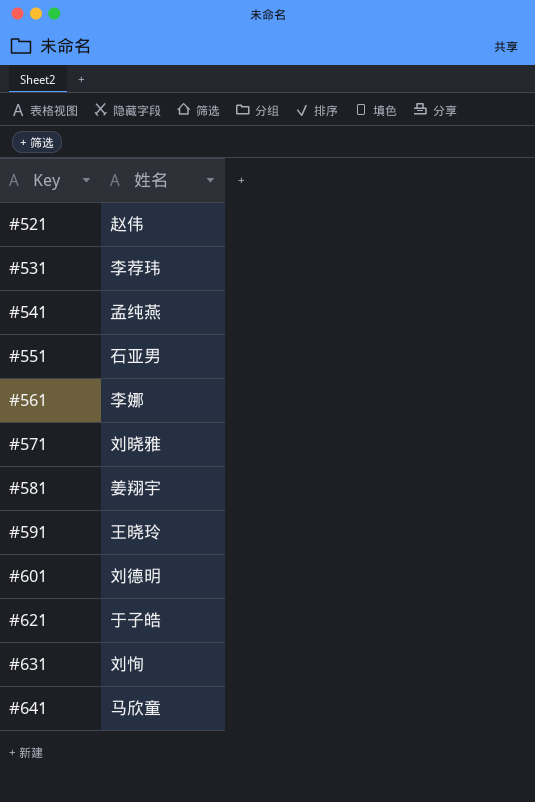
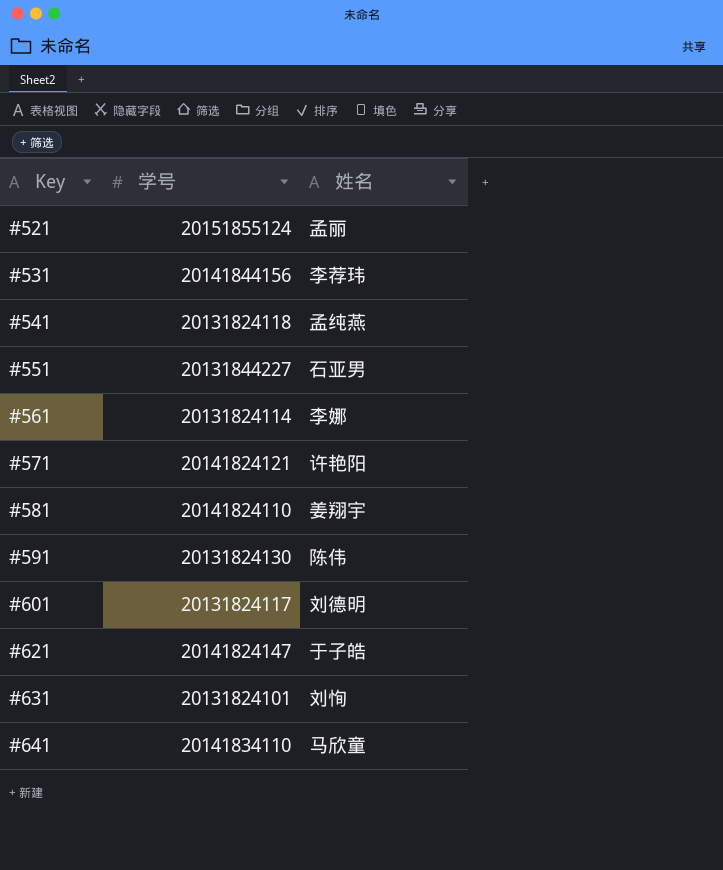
column 学号 | position: none -> 2
#521 | 姓名: 赵伟 -> 孟丽
#571 | 姓名: 刘晓雅 -> 许艳阳
#591 | 姓名: 王晓玲 -> 陈伟

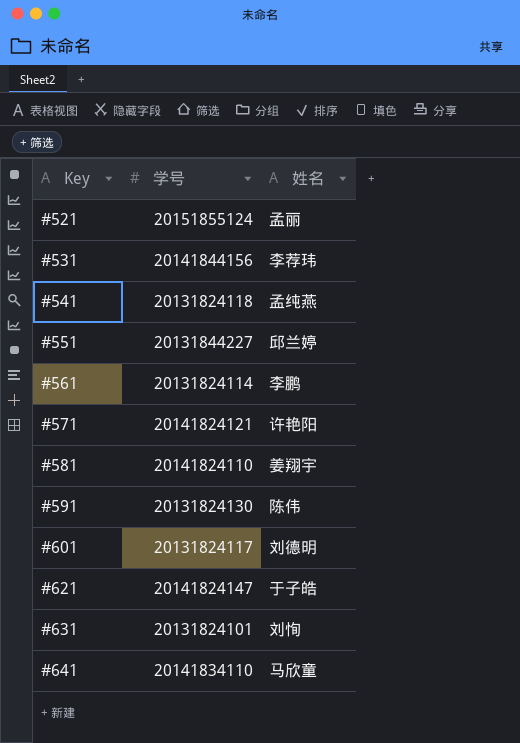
#551 | 姓名: 石亚男 -> 邱兰婷
#561 | 姓名: 李娜 -> 李鹏

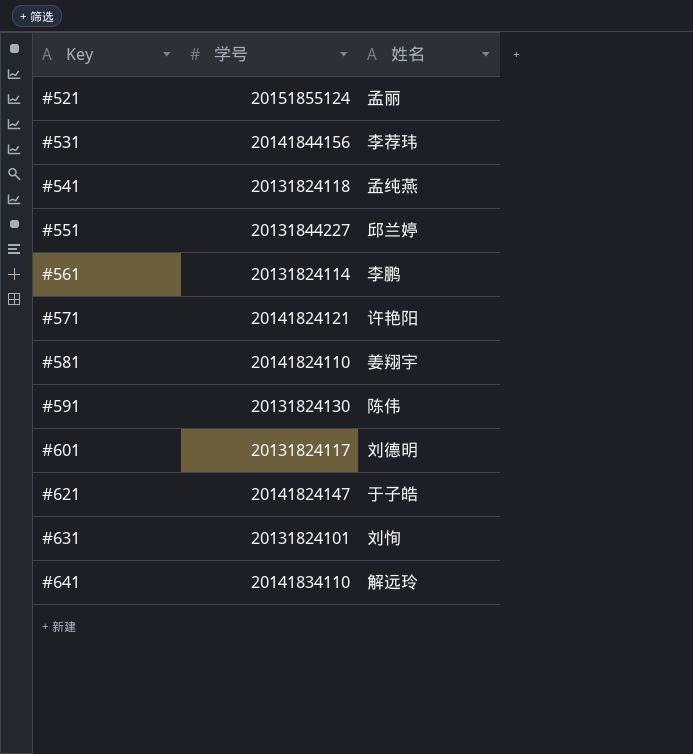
#641 | 姓名: 马欣童 -> 解远玲

